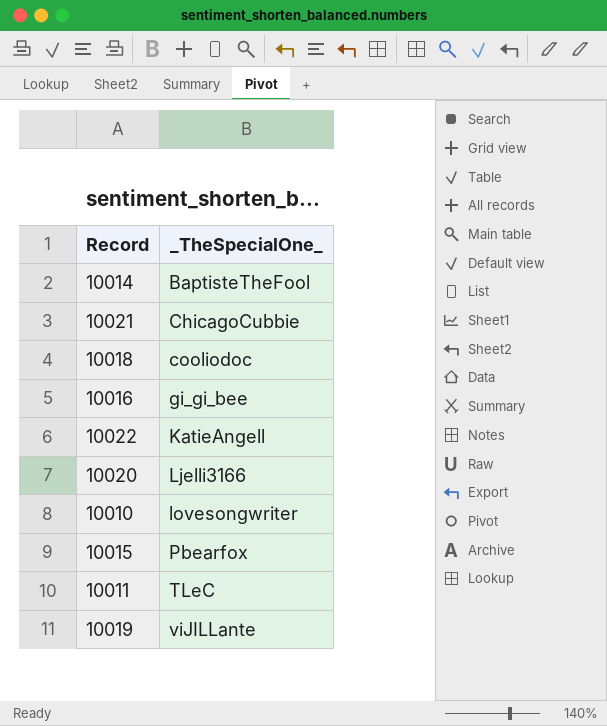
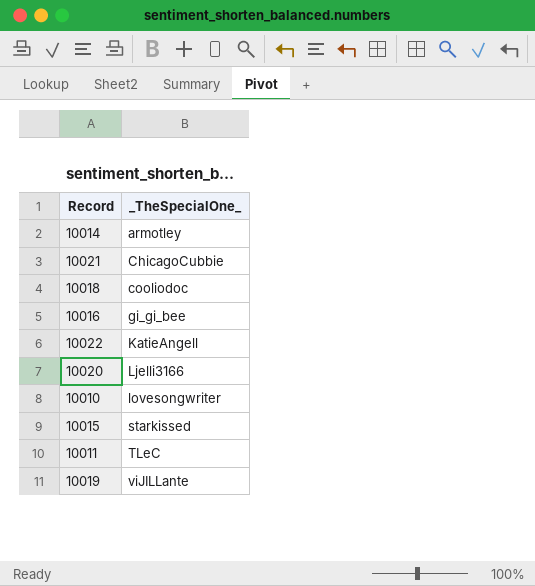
10014 | _TheSpecialOne_: BaptisteTheFool -> armotley
10015 | _TheSpecialOne_: Pbearfox -> starkissed

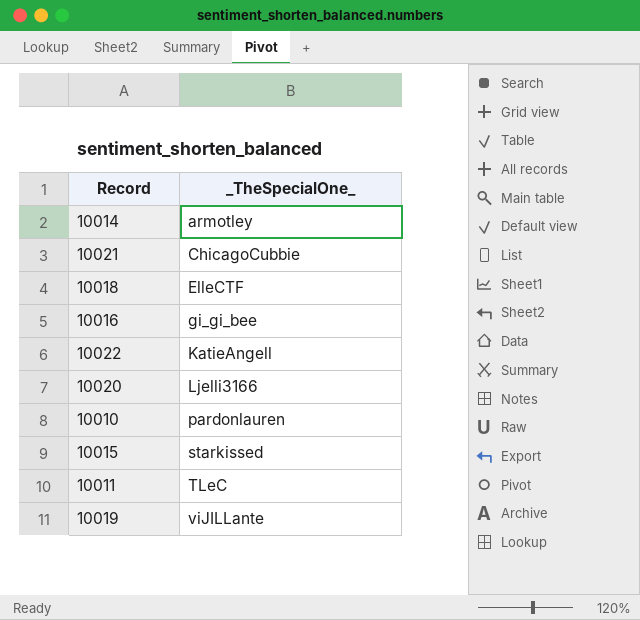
10018 | _TheSpecialOne_: cooliodoc -> ElleCTF
10010 | _TheSpecialOne_: lovesongwriter -> pardonlauren

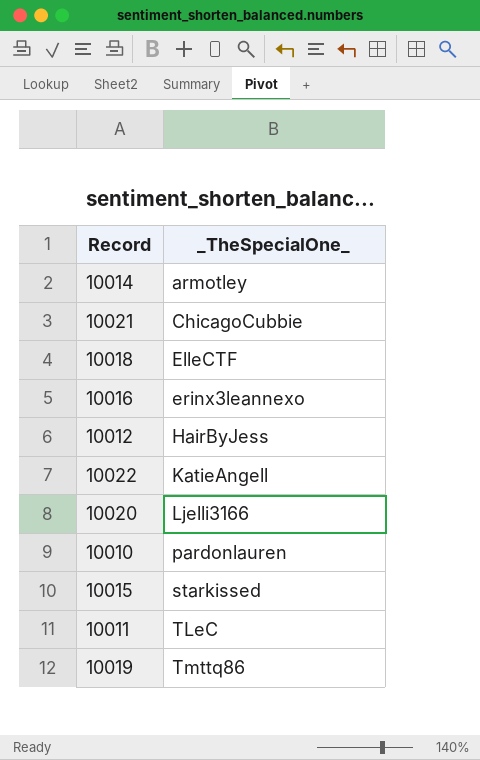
10016 | _TheSpecialOne_: gi_gi_bee -> erinx3leannexo
row 10012: none -> HairByJess
10019 | _TheSpecialOne_: viJILLante -> Tmttq86

